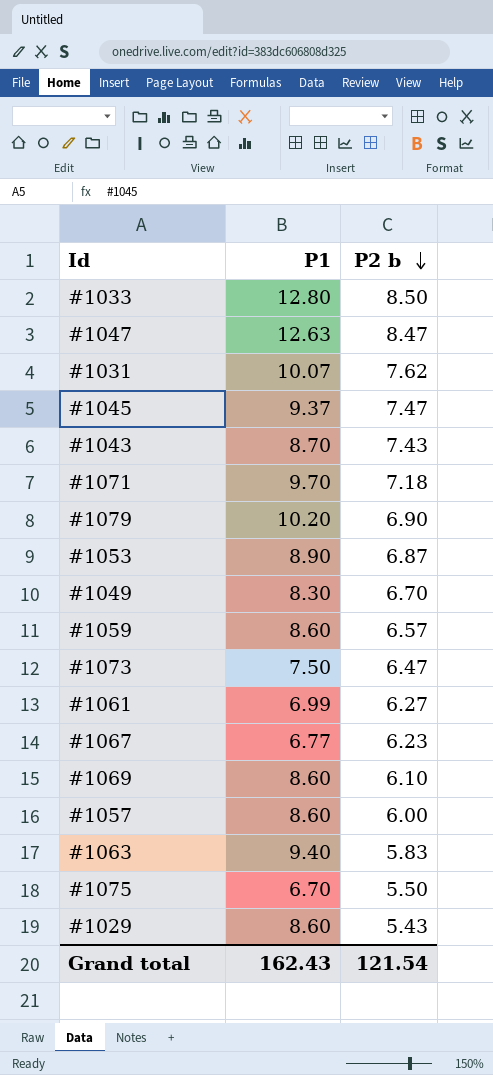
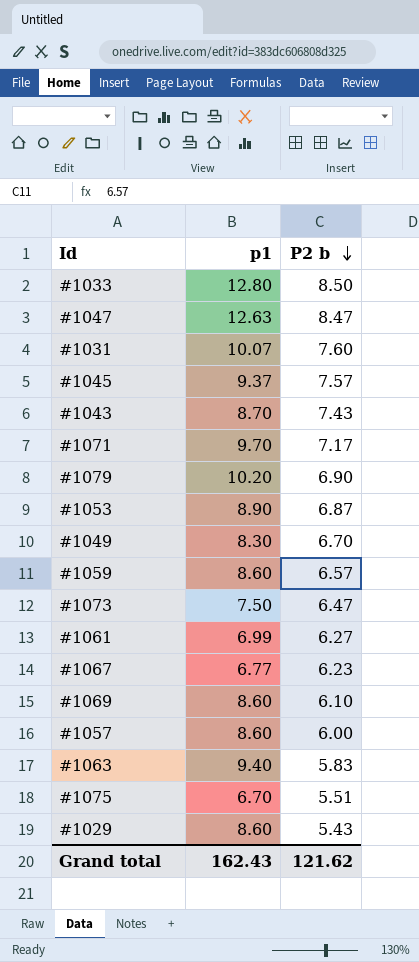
column name: P1 -> p1
#1031 | P2 b: 7.62 -> 7.60
#1045 | P2 b: 7.47 -> 7.57
#1071 | P2 b: 7.18 -> 7.17
#1075 | P2 b: 5.50 -> 5.51
Grand total | P2 b: 121.54 -> 121.62

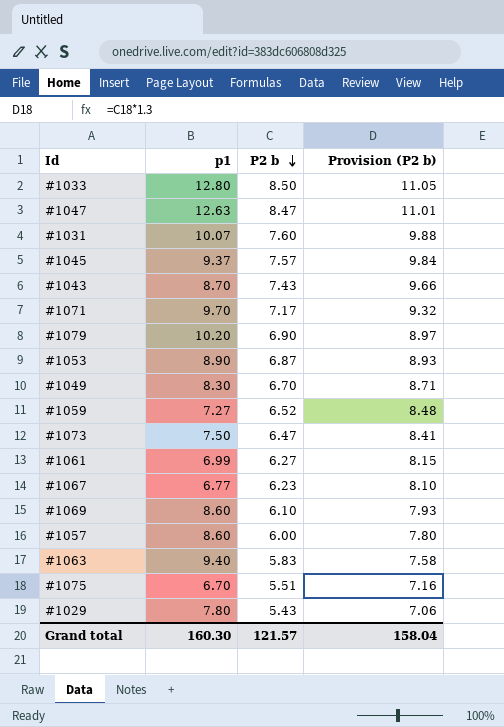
column Provision (P2 b) | formula: none -> [P2 b] * 1.3
#1059 | p1: 8.60 -> 7.27
#1059 | P2 b: 6.57 -> 6.52
#1029 | p1: 8.60 -> 7.80
Grand total | p1: 162.43 -> 160.30
Grand total | P2 b: 121.62 -> 121.57

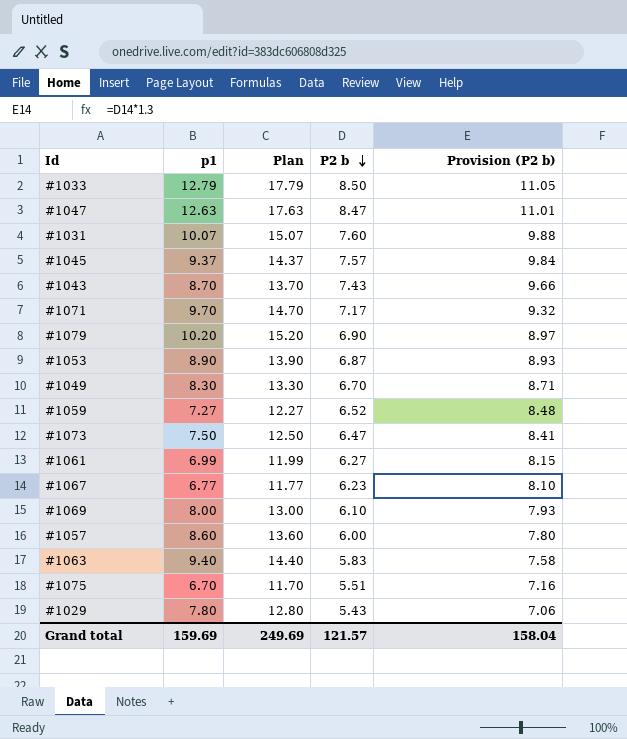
column Plan | formula: none -> [p1] + 5
#1033 | p1: 12.80 -> 12.79
#1069 | p1: 8.60 -> 8.00
Grand total | p1: 160.30 -> 159.69

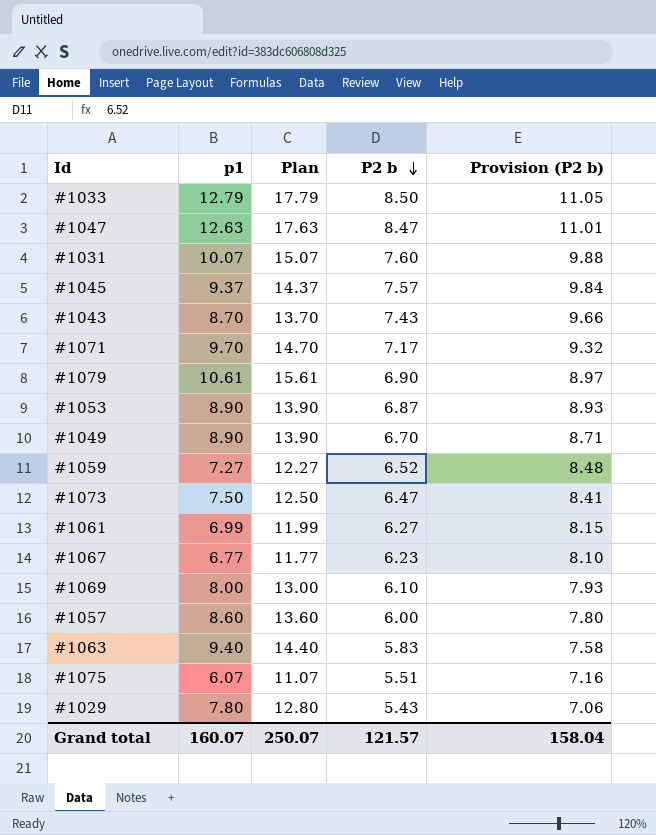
#1079 | p1: 10.20 -> 10.61
#1079 | Plan: 15.20 -> 15.61
#1049 | p1: 8.30 -> 8.90
#1049 | Plan: 13.30 -> 13.90
#1075 | p1: 6.70 -> 6.07
#1075 | Plan: 11.70 -> 11.07
Grand total | p1: 159.69 -> 160.07
Grand total | Plan: 249.69 -> 250.07

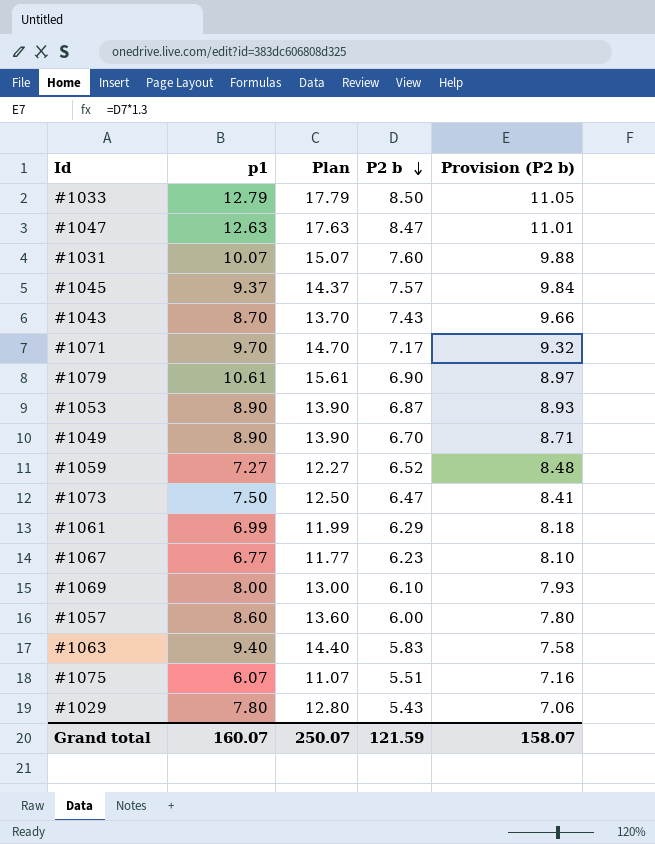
#1061 | P2 b: 6.27 -> 6.29
#1061 | Provision (P2 b): 8.15 -> 8.18
Grand total | P2 b: 121.57 -> 121.59
Grand total | Provision (P2 b): 158.04 -> 158.07

